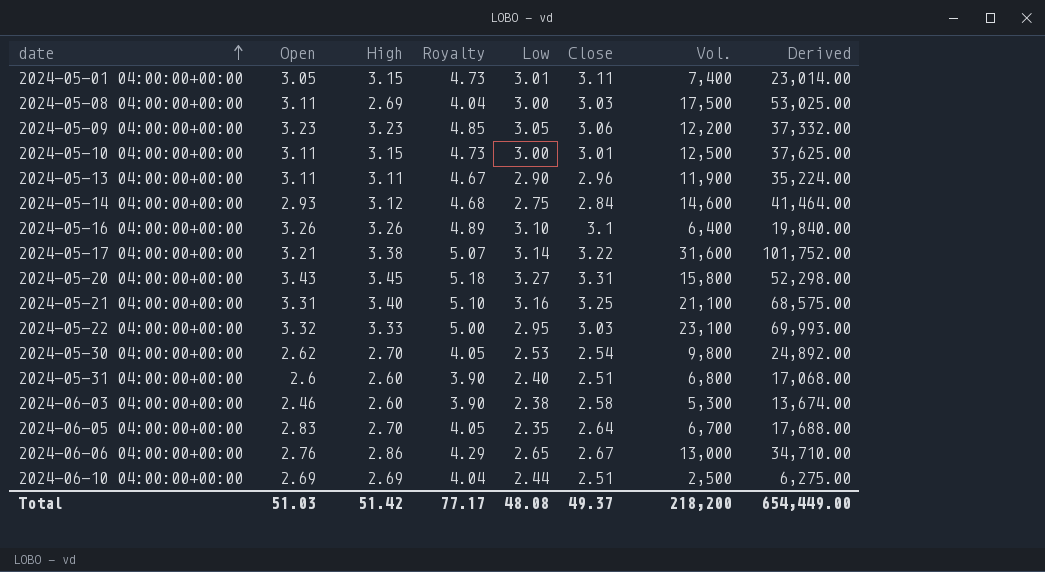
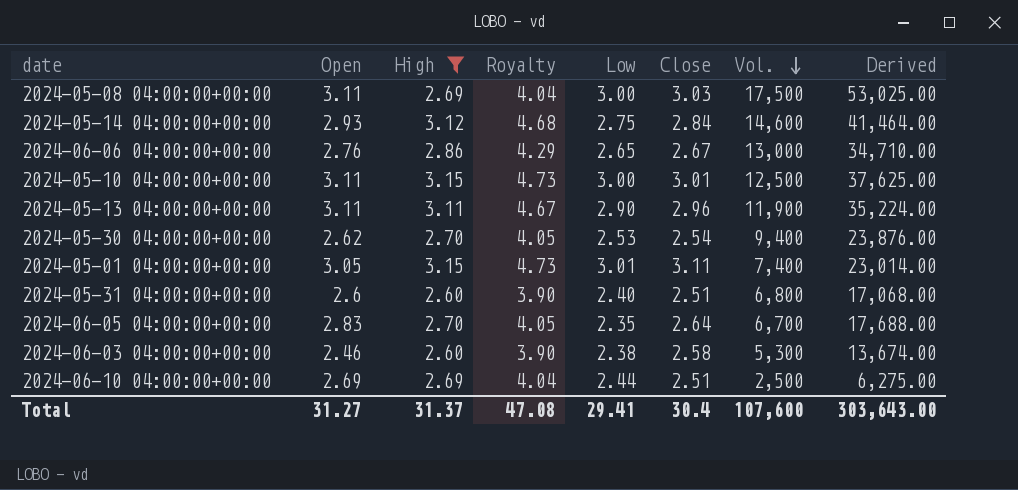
filter: none -> High <= 3.15
row order: date ascending -> Vol. descending
2024-05-30 04:00:00+00:00 | Vol.: 9,800 -> 9,400
2024-05-30 04:00:00+00:00 | Derived: 24,892.00 -> 23,876.00
Total | Open: 51.03 -> 31.27
Total | High: 51.42 -> 31.37
Total | Royalty: 77.17 -> 47.08
Total | Low: 48.08 -> 29.41
Total | Close: 49.37 -> 30.4
Total | Vol.: 218,200 -> 107,600
Total | Derived: 654,449.00 -> 303,643.00

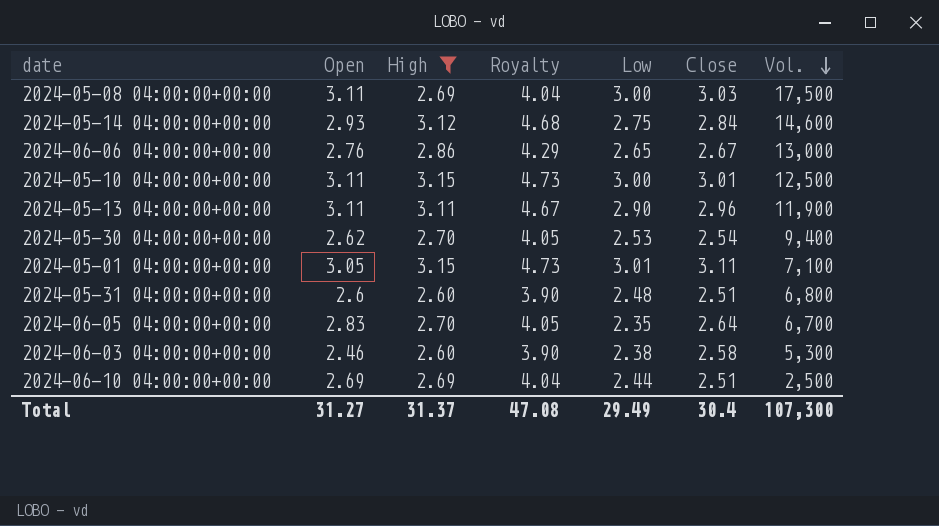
column Derived | formula: [Close] * [Vol.] -> none
2024-05-01 04:00:00+00:00 | Vol.: 7,400 -> 7,100
2024-05-31 04:00:00+00:00 | Low: 2.40 -> 2.48
Total | Low: 29.41 -> 29.49
Total | Vol.: 107,600 -> 107,300

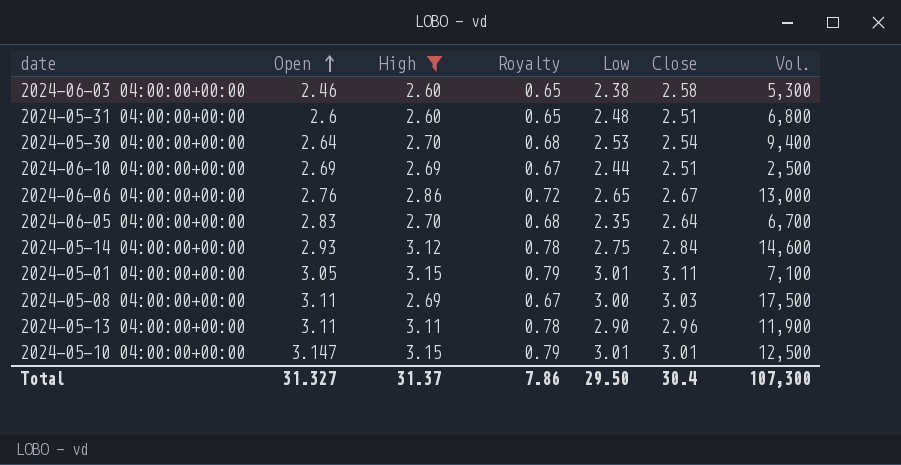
row order: Vol. descending -> Open ascending
column Royalty | formula: [High] * 1.5 -> [High] * 0.25
2024-05-30 04:00:00+00:00 | Open: 2.62 -> 2.64
2024-05-10 04:00:00+00:00 | Open: 3.11 -> 3.147
2024-05-10 04:00:00+00:00 | Low: 3.00 -> 3.01
Total | Open: 31.27 -> 31.327
Total | Royalty: 47.08 -> 7.86
Total | Low: 29.49 -> 29.50

